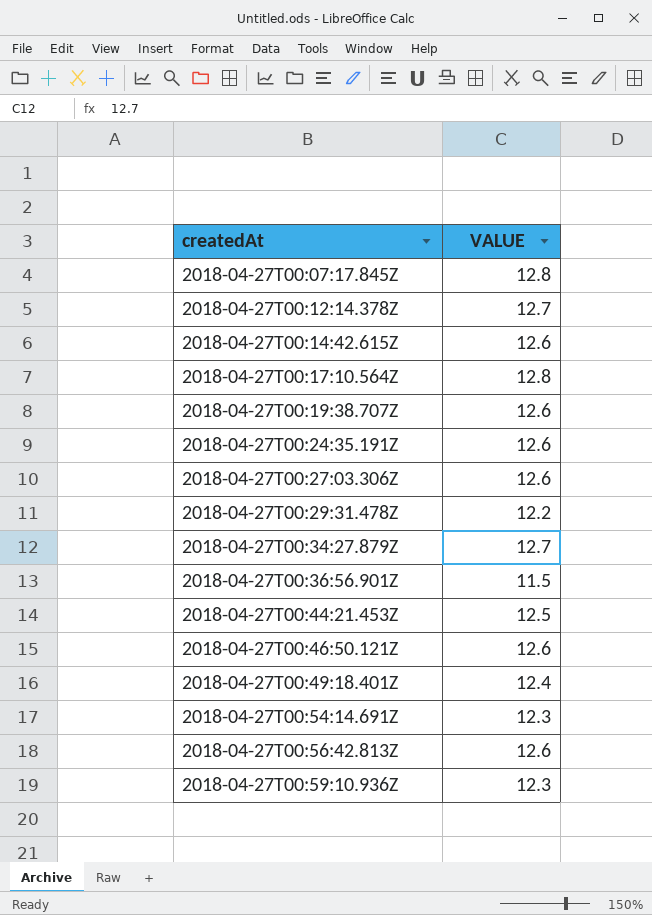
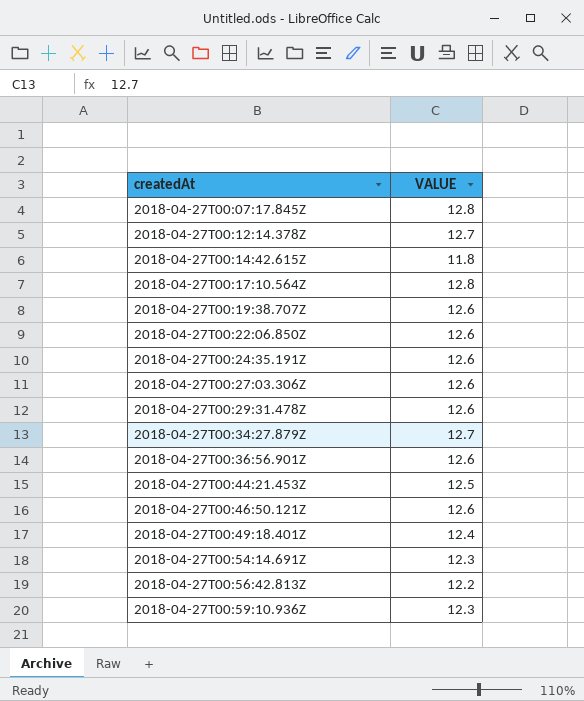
2018-04-27T00:14:42.615Z | VALUE: 12.6 -> 11.8
row 2018-04-27T00:22:06.850Z: none -> 12.6
2018-04-27T00:29:31.478Z | VALUE: 12.2 -> 12.6
2018-04-27T00:36:56.901Z | VALUE: 11.5 -> 12.6
2018-04-27T00:56:42.813Z | VALUE: 12.6 -> 12.2

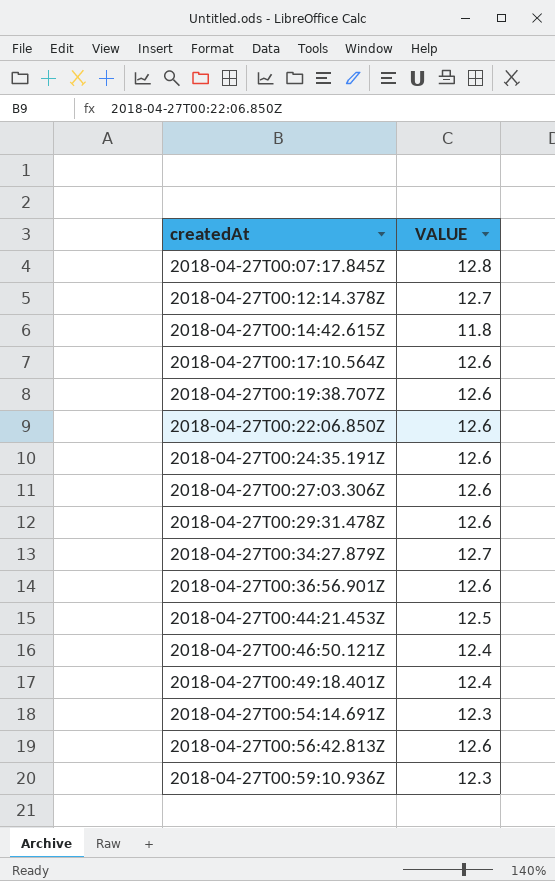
2018-04-27T00:17:10.564Z | VALUE: 12.8 -> 12.6
2018-04-27T00:46:50.121Z | VALUE: 12.6 -> 12.4
2018-04-27T00:56:42.813Z | VALUE: 12.2 -> 12.6

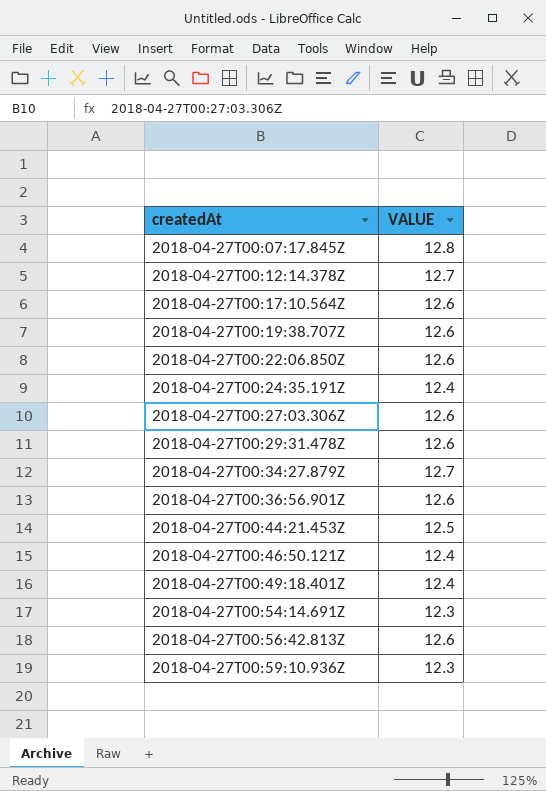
row 2018-04-27T00:14:42.615Z: 11.8 -> none
2018-04-27T00:24:35.191Z | VALUE: 12.6 -> 12.4

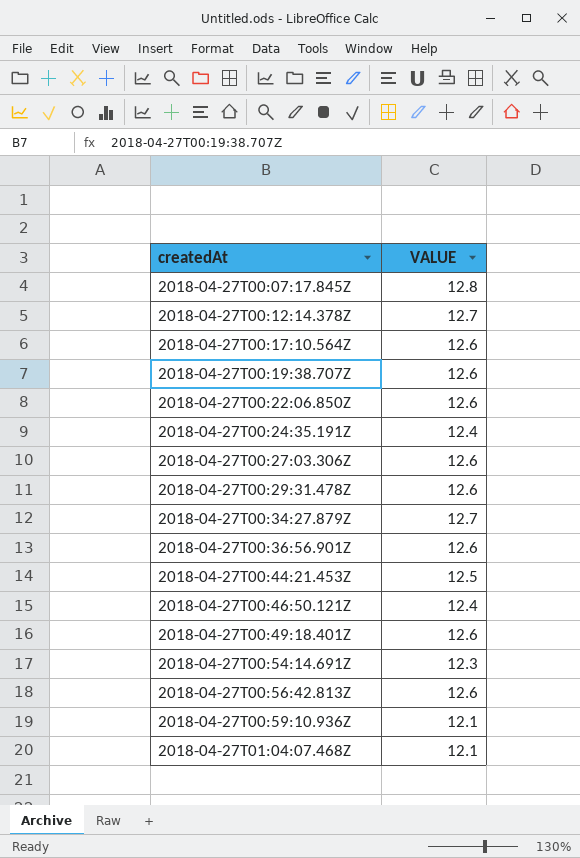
2018-04-27T00:49:18.401Z | VALUE: 12.4 -> 12.6
2018-04-27T00:59:10.936Z | VALUE: 12.3 -> 12.1
row 2018-04-27T01:04:07.468Z: none -> 12.1

